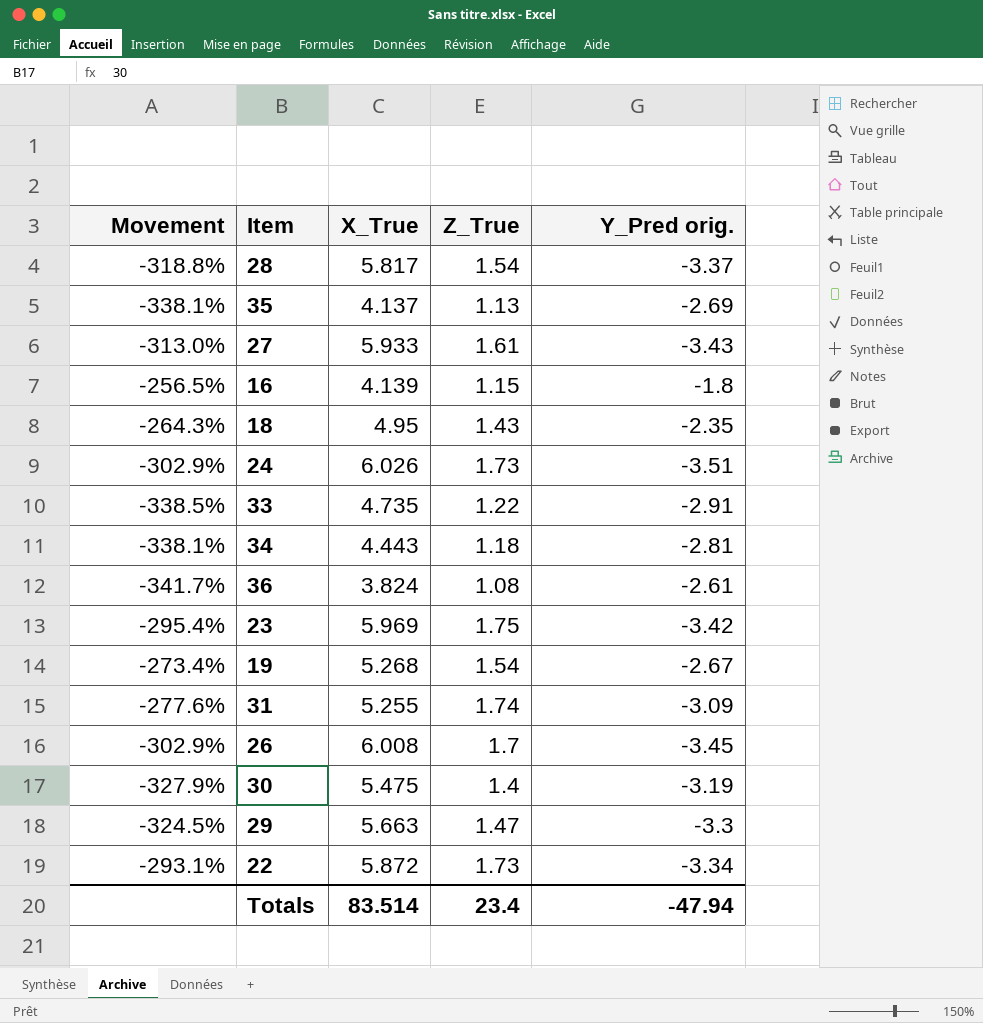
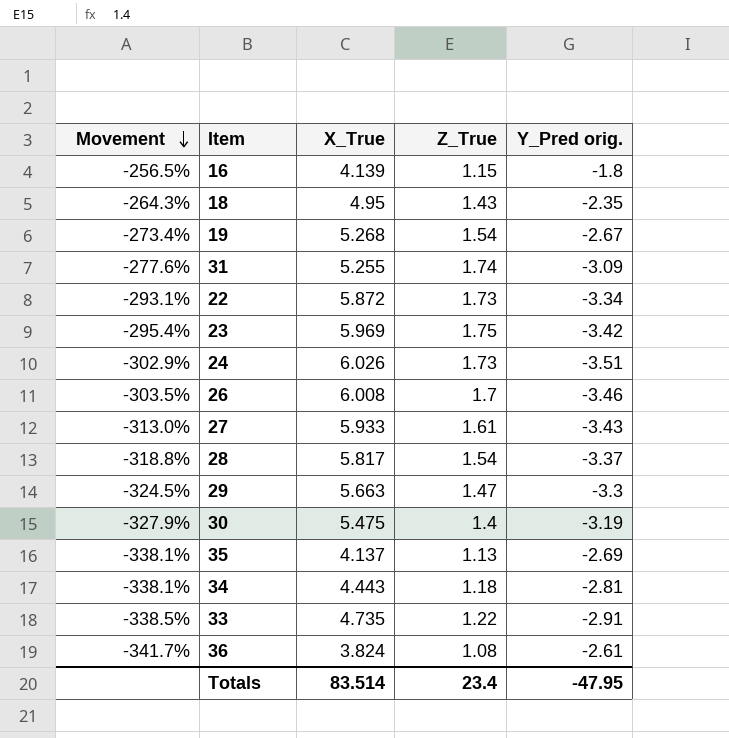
row order: none -> Movement descending
26 | Movement: -302.9% -> -303.5%
26 | Y_Pred orig.: -3.45 -> -3.46
Totals | Y_Pred orig.: -47.94 -> -47.95

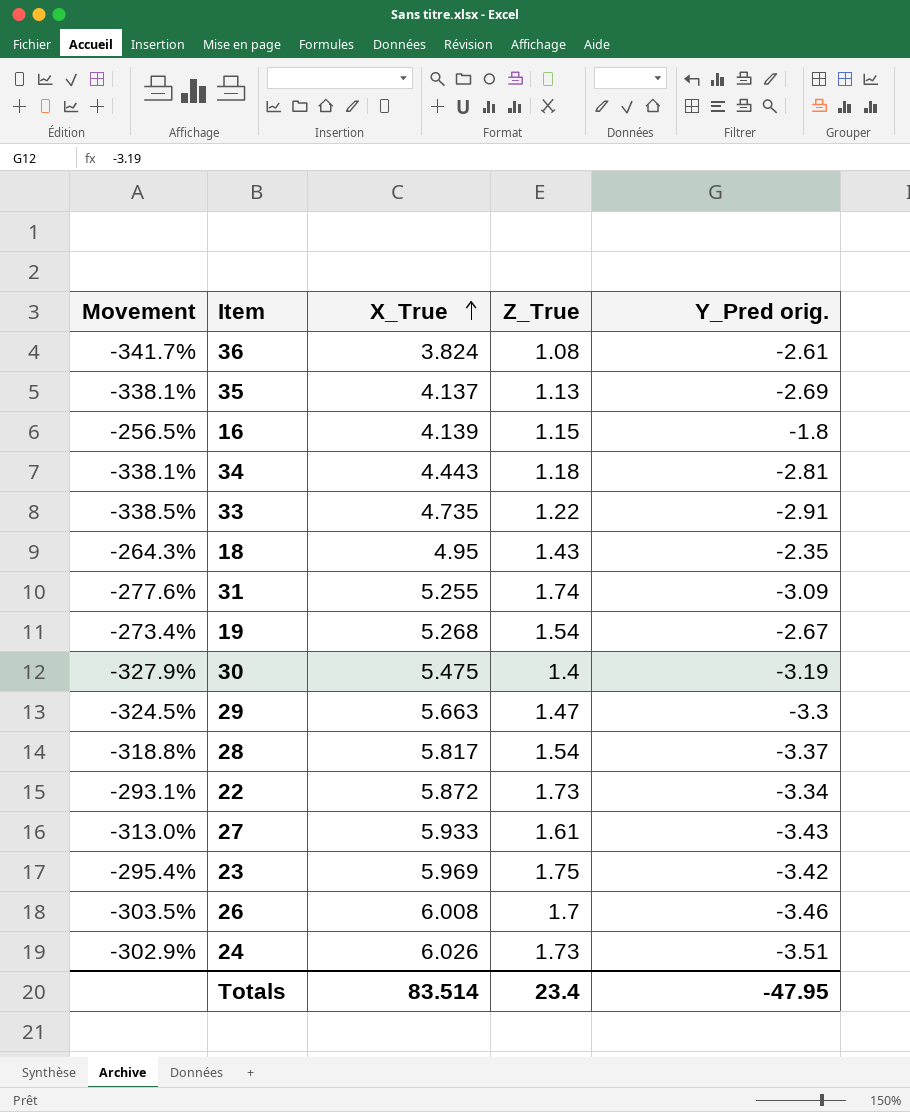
row order: Movement descending -> X_True ascending

